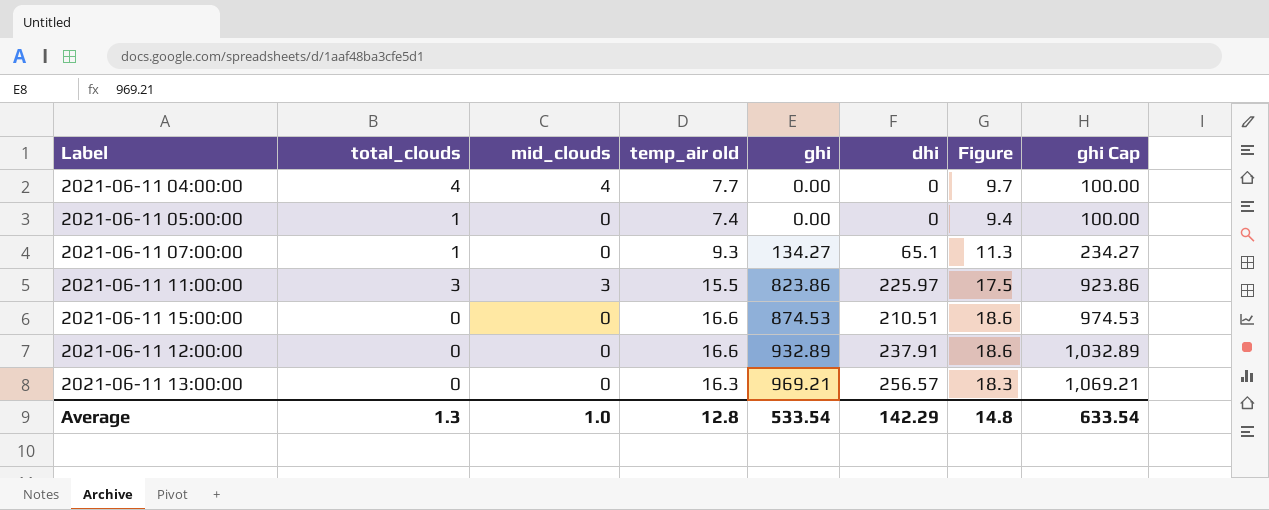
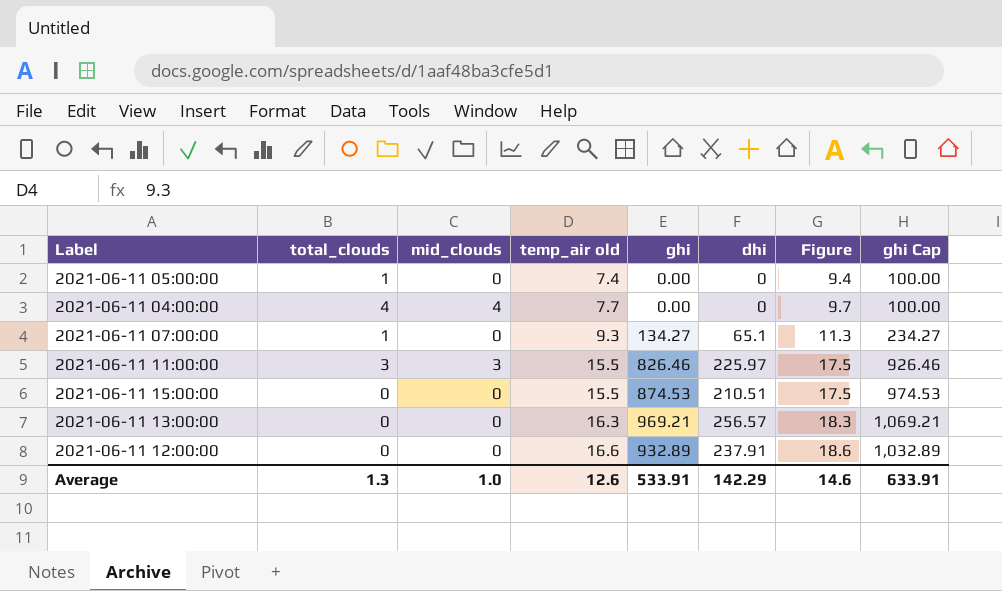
row order: ghi ascending -> temp_air old ascending
2021-06-11 11:00:00 | ghi: 823.86 -> 826.46
2021-06-11 11:00:00 | ghi Cap: 923.86 -> 926.46
2021-06-11 15:00:00 | temp_air old: 16.6 -> 15.5
2021-06-11 15:00:00 | Figure: 18.6 -> 17.5
Average | temp_air old: 12.8 -> 12.6
Average | ghi: 533.54 -> 533.91
Average | Figure: 14.8 -> 14.6
Average | ghi Cap: 633.54 -> 633.91

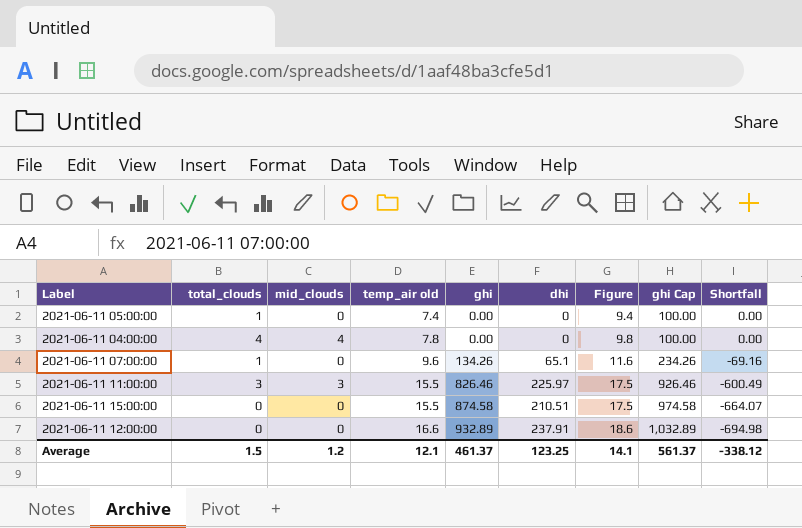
column Shortfall | formula: none -> [dhi] - [ghi]
row 2021-06-11 13:00:00: 0 | 0 | 16.3 | 969.21 | 256.57 | 18.3 | 1,069.21 -> none
2021-06-11 04:00:00 | temp_air old: 7.7 -> 7.8
2021-06-11 04:00:00 | Figure: 9.7 -> 9.8
2021-06-11 07:00:00 | temp_air old: 9.3 -> 9.6
2021-06-11 07:00:00 | ghi: 134.27 -> 134.26
2021-06-11 07:00:00 | Figure: 11.3 -> 11.6
2021-06-11 07:00:00 | ghi Cap: 234.27 -> 234.26
2021-06-11 15:00:00 | ghi: 874.53 -> 874.58
2021-06-11 15:00:00 | ghi Cap: 974.53 -> 974.58
Average | total_clouds: 1.3 -> 1.5
Average | mid_clouds: 1.0 -> 1.2
Average | temp_air old: 12.6 -> 12.1
Average | ghi: 533.91 -> 461.37
Average | dhi: 142.29 -> 123.25
Average | Figure: 14.6 -> 14.1
Average | ghi Cap: 633.91 -> 561.37

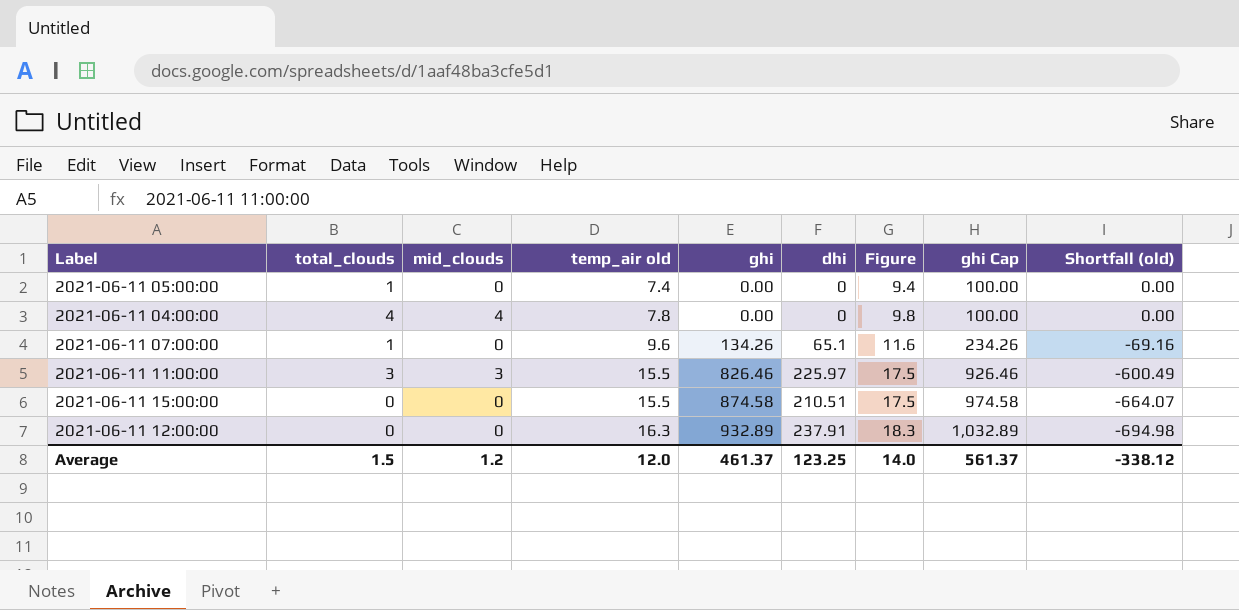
column name: Shortfall -> Shortfall (old)
2021-06-11 12:00:00 | temp_air old: 16.6 -> 16.3
2021-06-11 12:00:00 | Figure: 18.6 -> 18.3
Average | temp_air old: 12.1 -> 12.0
Average | Figure: 14.1 -> 14.0

